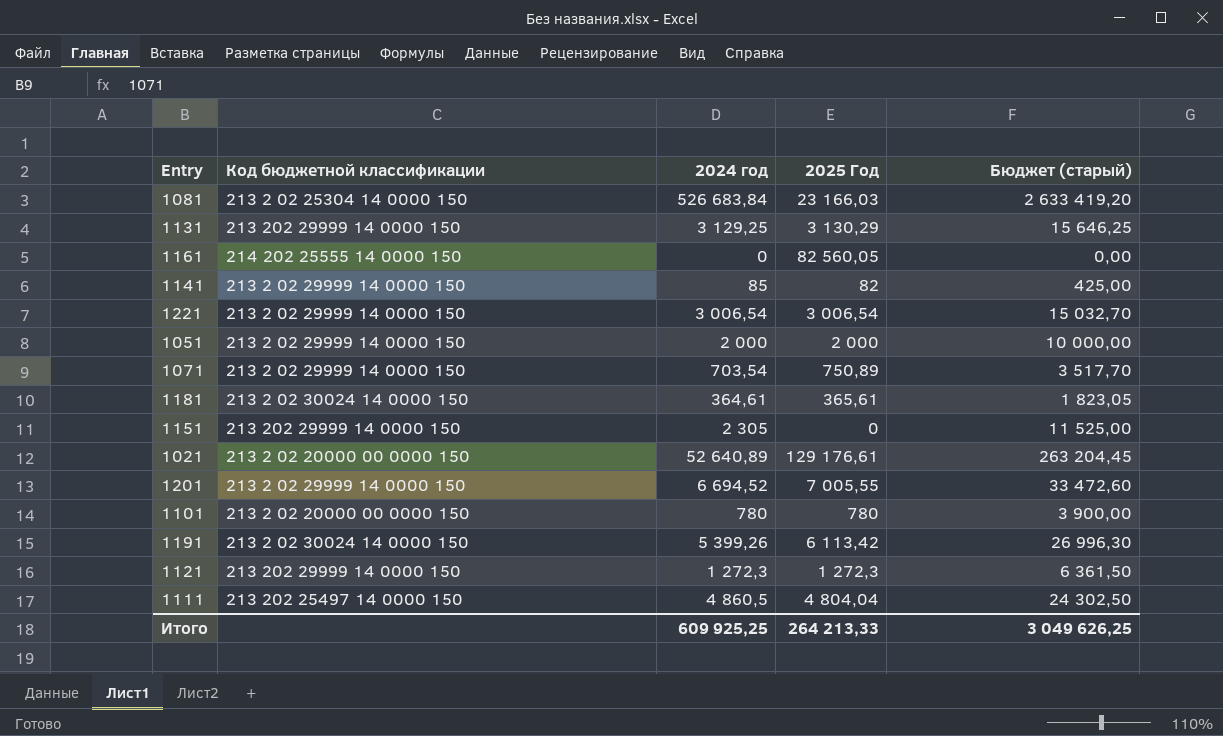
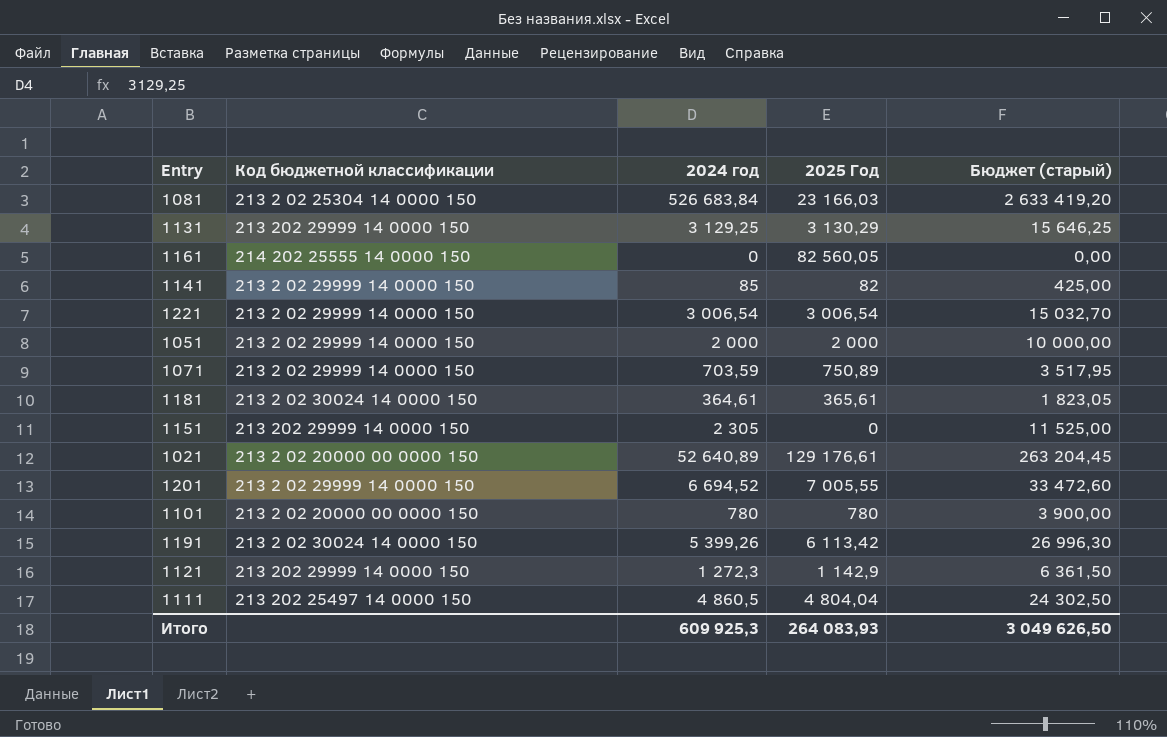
1071 | 2024 год: 703,54 -> 703,59
1071 | Бюджет (старый): 3 517,70 -> 3 517,95
1121 | 2025 Год: 1 272,3 -> 1 142,9
Итого | 2024 год: 609 925,25 -> 609 925,3
Итого | 2025 Год: 264 213,33 -> 264 083,93
Итого | Бюджет (старый): 3 049 626,25 -> 3 049 626,50

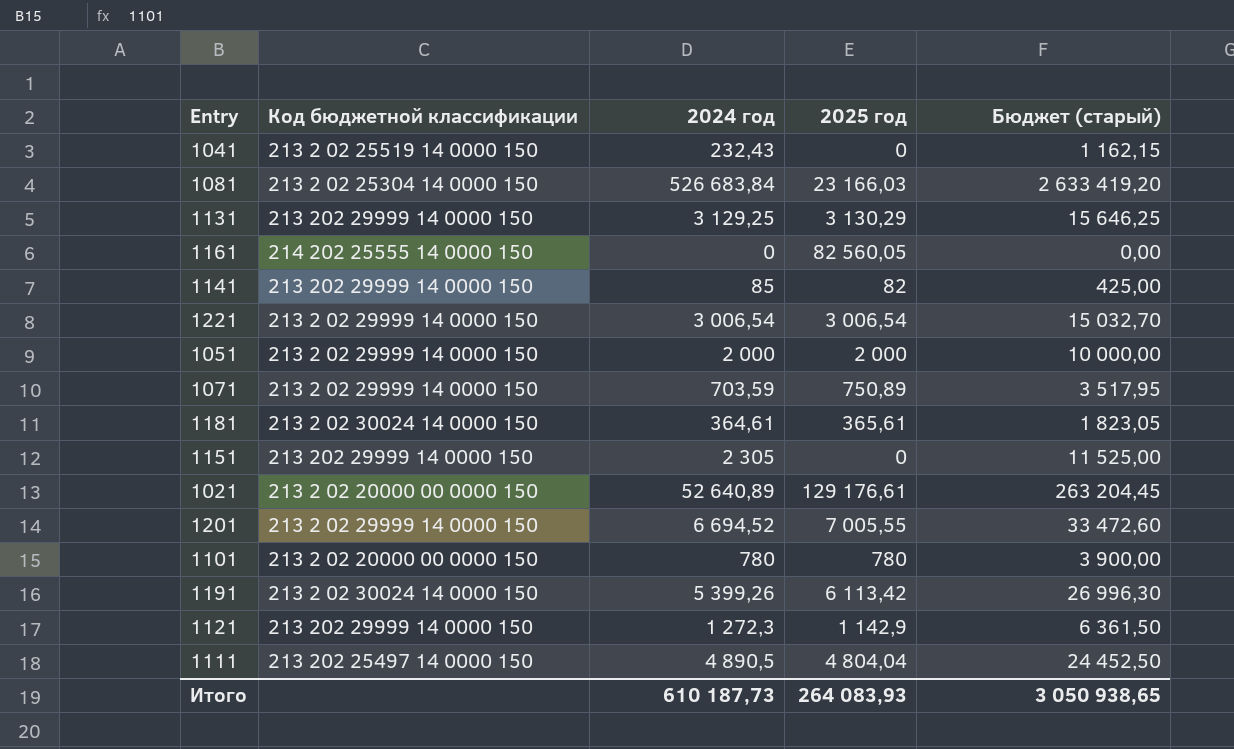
column name: 2025 Год -> 2025 год
row 1041: none -> 213 2 02 25519 14 0000 150 | 232,43 | 0 | 1 162,15
1141 | Код бюджетной классификации: 213 2 02 29999 14 0000 150 -> 213 202 29999 14 0000 150
1111 | 2024 год: 4 860,5 -> 4 890,5
1111 | Бюджет (старый): 24 302,50 -> 24 452,50
Итого | 2024 год: 609 925,3 -> 610 187,73
Итого | Бюджет (старый): 3 049 626,50 -> 3 050 938,65

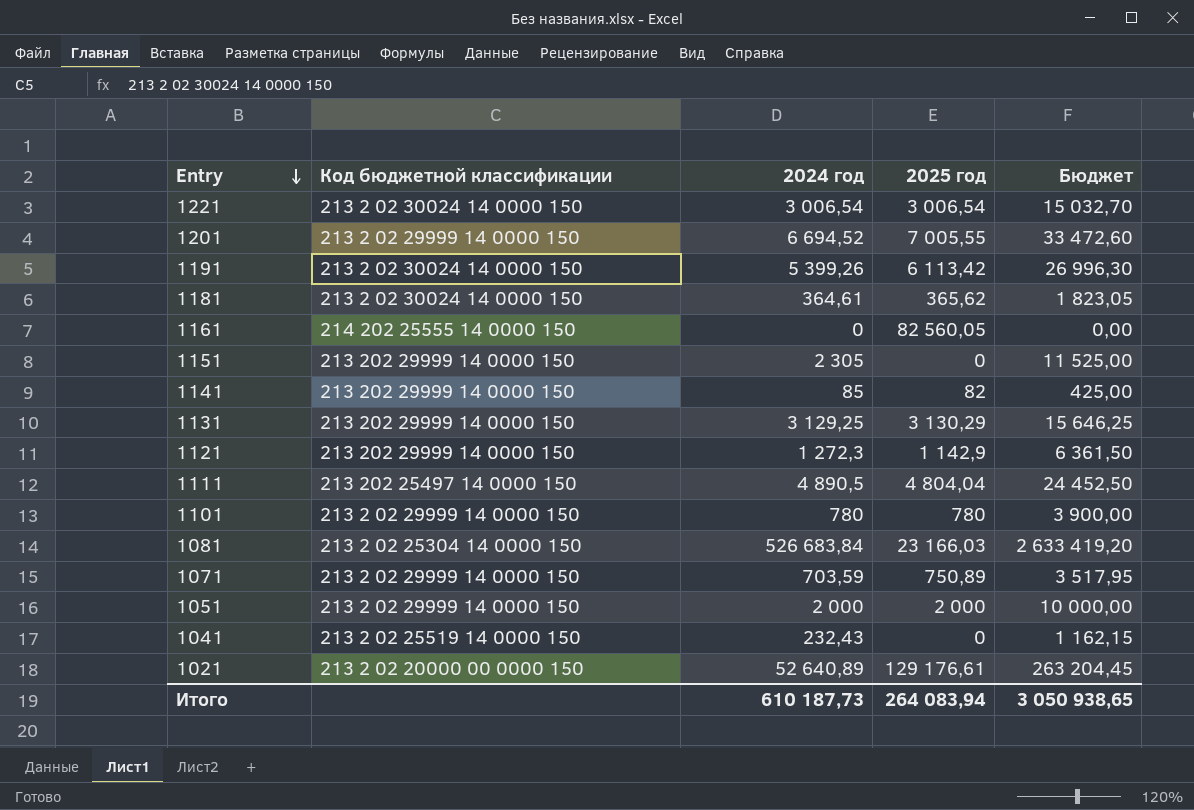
row order: none -> Entry descending
column name: Бюджет (старый) -> Бюджет
1221 | Код бюджетной классификации: 213 2 02 29999 14 0000 150 -> 213 2 02 30024 14 0000 150
1181 | 2025 год: 365,61 -> 365,62
1101 | Код бюджетной классификации: 213 2 02 20000 00 0000 150 -> 213 2 02 29999 14 0000 150
Итого | 2025 год: 264 083,93 -> 264 083,94

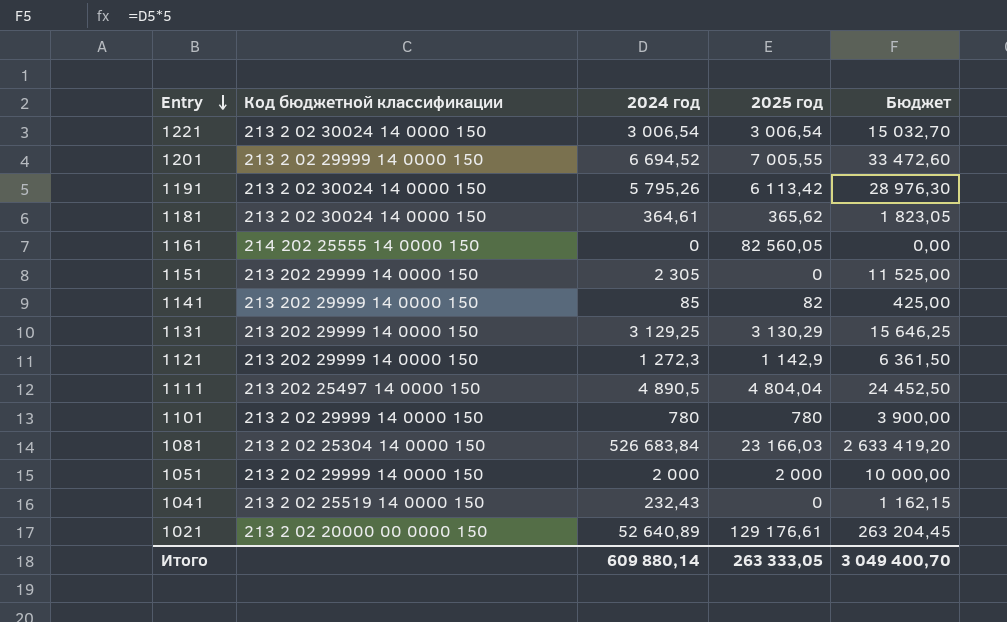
row 1071: 213 2 02 29999 14 0000 150 | 703,59 | 750,89 | 3 517,95 -> none
1191 | 2024 год: 5 399,26 -> 5 795,26
1191 | Бюджет: 26 996,30 -> 28 976,30
Итого | 2024 год: 610 187,73 -> 609 880,14
Итого | 2025 год: 264 083,94 -> 263 333,05
Итого | Бюджет: 3 050 938,65 -> 3 049 400,70

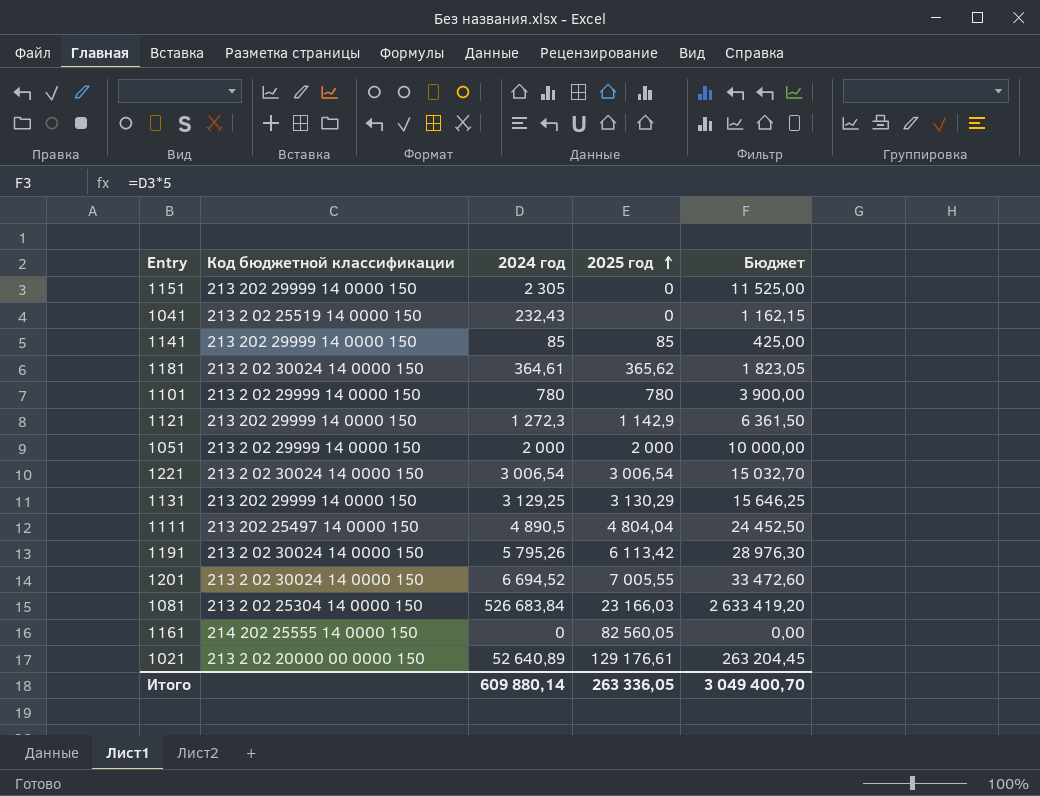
row order: Entry descending -> 2025 год ascending
1141 | 2025 год: 82 -> 85
1201 | Код бюджетной классификации: 213 2 02 29999 14 0000 150 -> 213 2 02 30024 14 0000 150
Итого | 2025 год: 263 333,05 -> 263 336,05

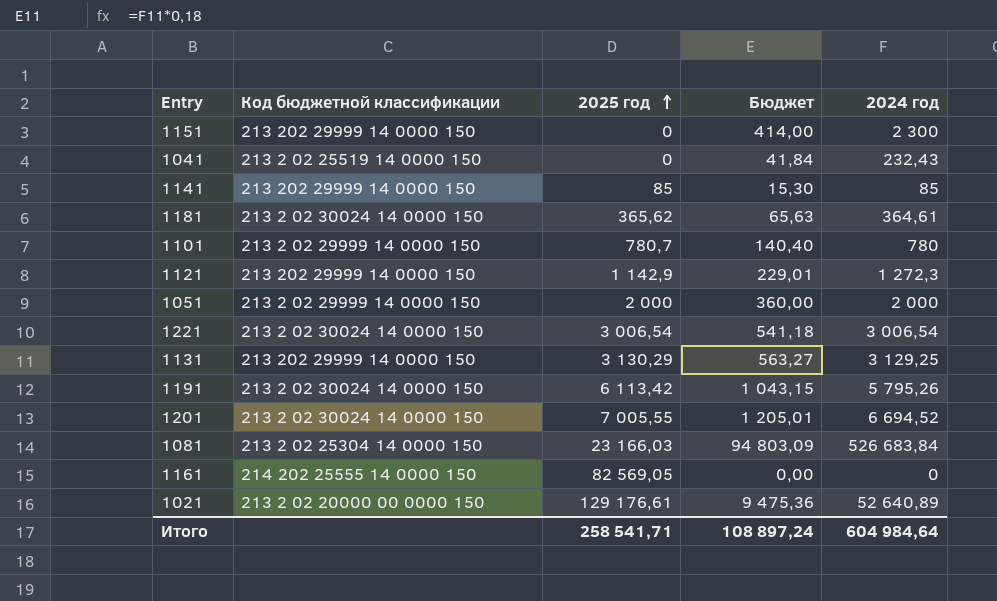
column Бюджет | formula: [2024 год] * 5 -> [2024 год] * 0,18
column 2024 год | position: 3 -> 5
row 1111: 213 202 25497 14 0000 150 | 4 890,5 | 4 804,04 | 24 452,50 -> none
1151 | 2024 год: 2 305 -> 2 300
1101 | 2025 год: 780 -> 780,7
1161 | 2025 год: 82 560,05 -> 82 569,05
Итого | 2025 год: 263 336,05 -> 258 541,71
Итого | Бюджет: 3 049 400,70 -> 108 897,24
Итого | 2024 год: 609 880,14 -> 604 984,64

